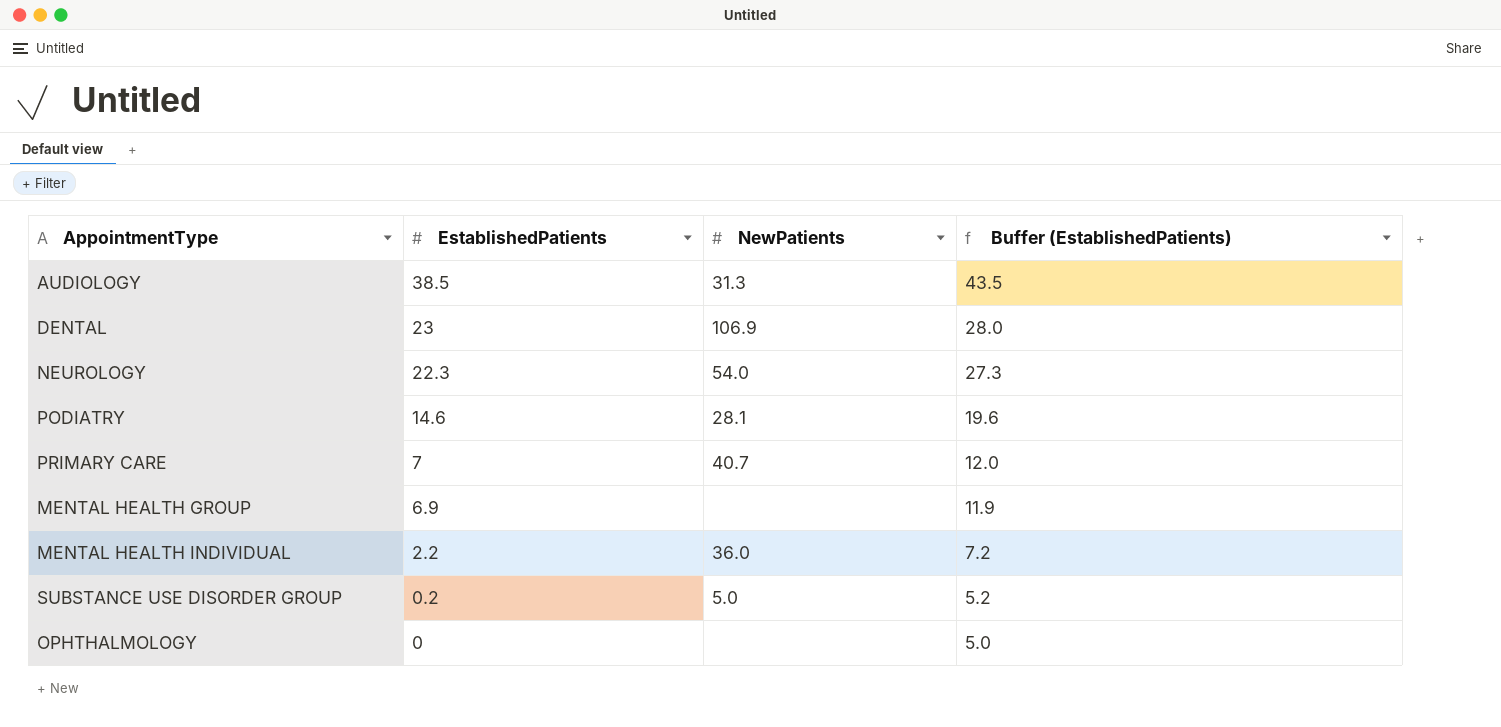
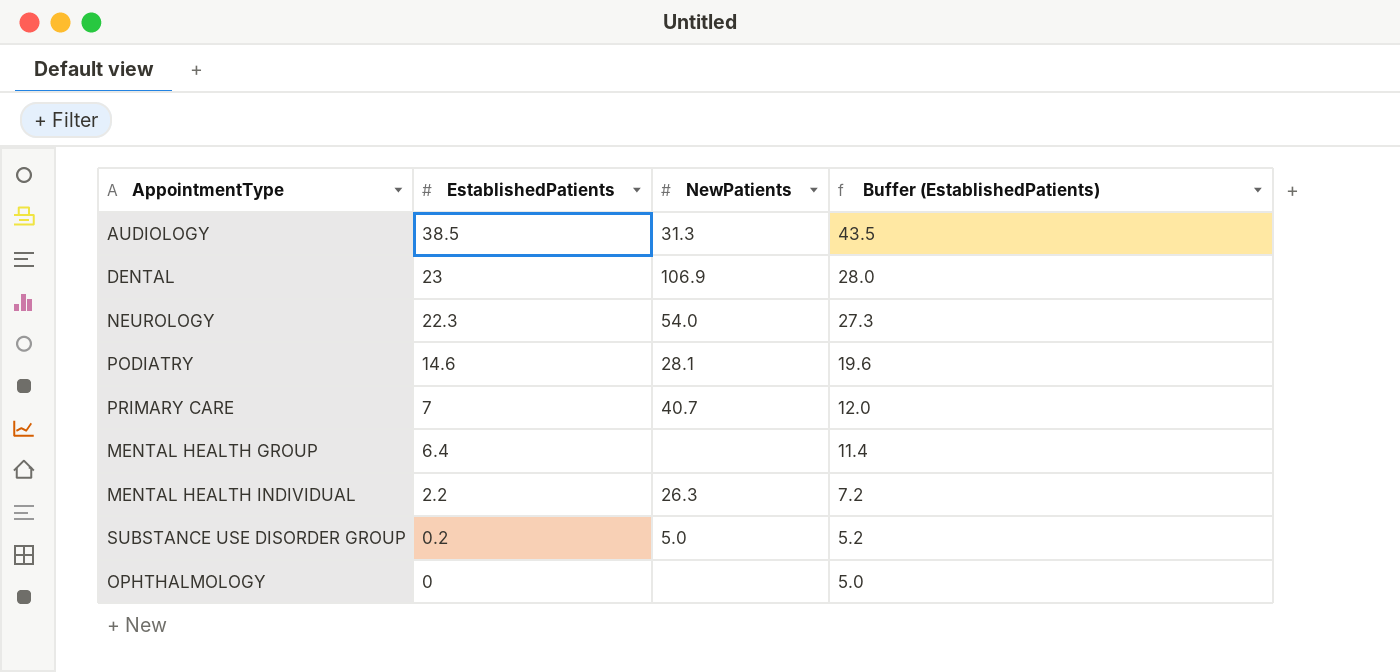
MENTAL HEALTH GROUP | EstablishedPatients: 6.9 -> 6.4
MENTAL HEALTH GROUP | Buffer (EstablishedPatients): 11.9 -> 11.4
MENTAL HEALTH INDIVIDUAL | NewPatients: 36.0 -> 26.3

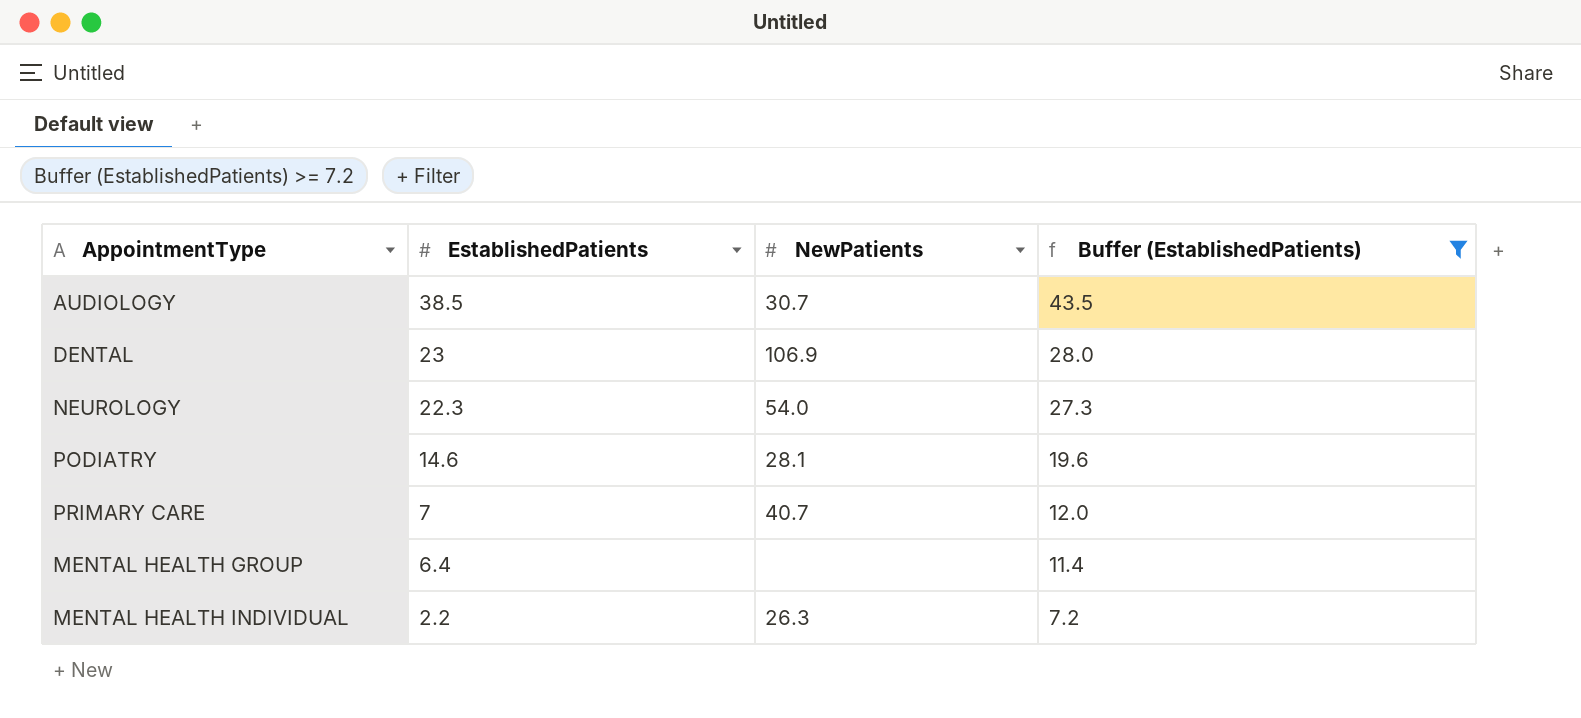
filter: none -> Buffer (EstablishedPatients) >= 7.2
AUDIOLOGY | NewPatients: 31.3 -> 30.7

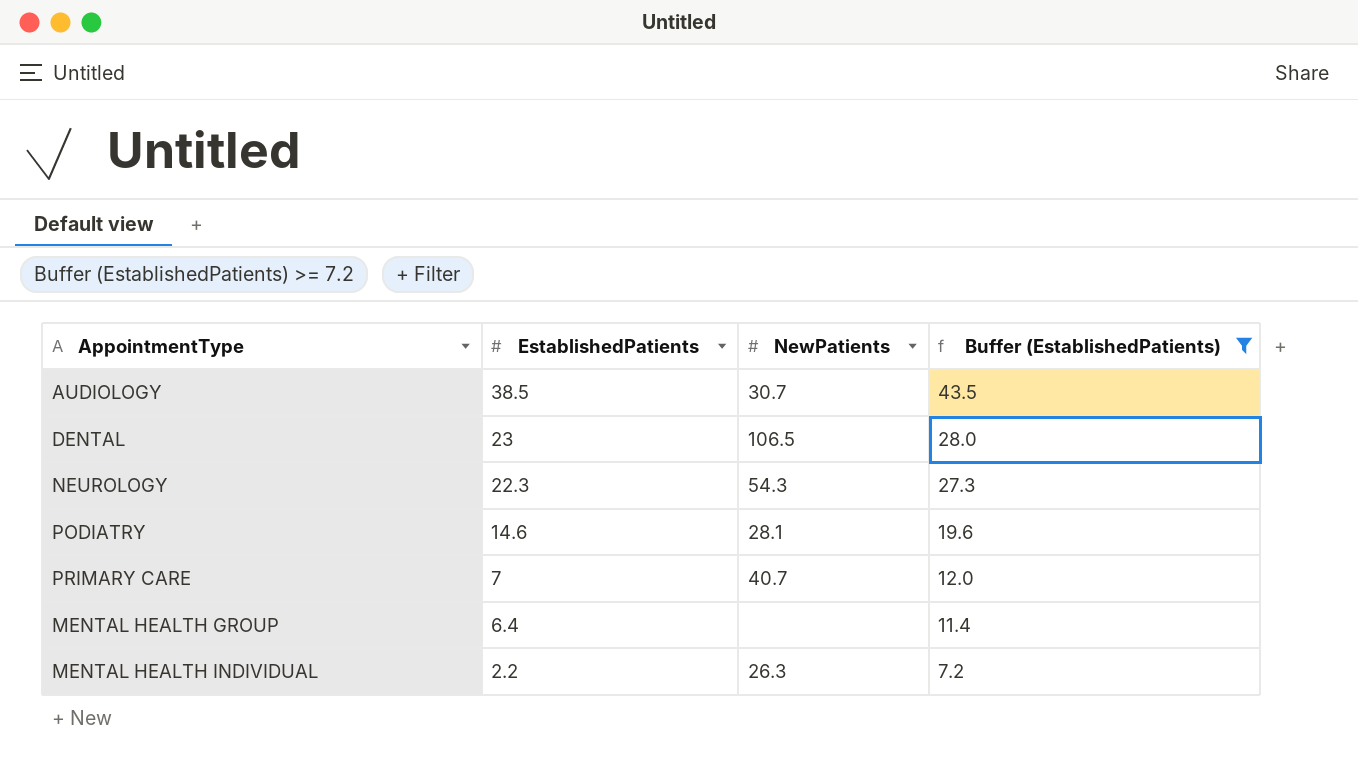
DENTAL | NewPatients: 106.9 -> 106.5
NEUROLOGY | NewPatients: 54.0 -> 54.3

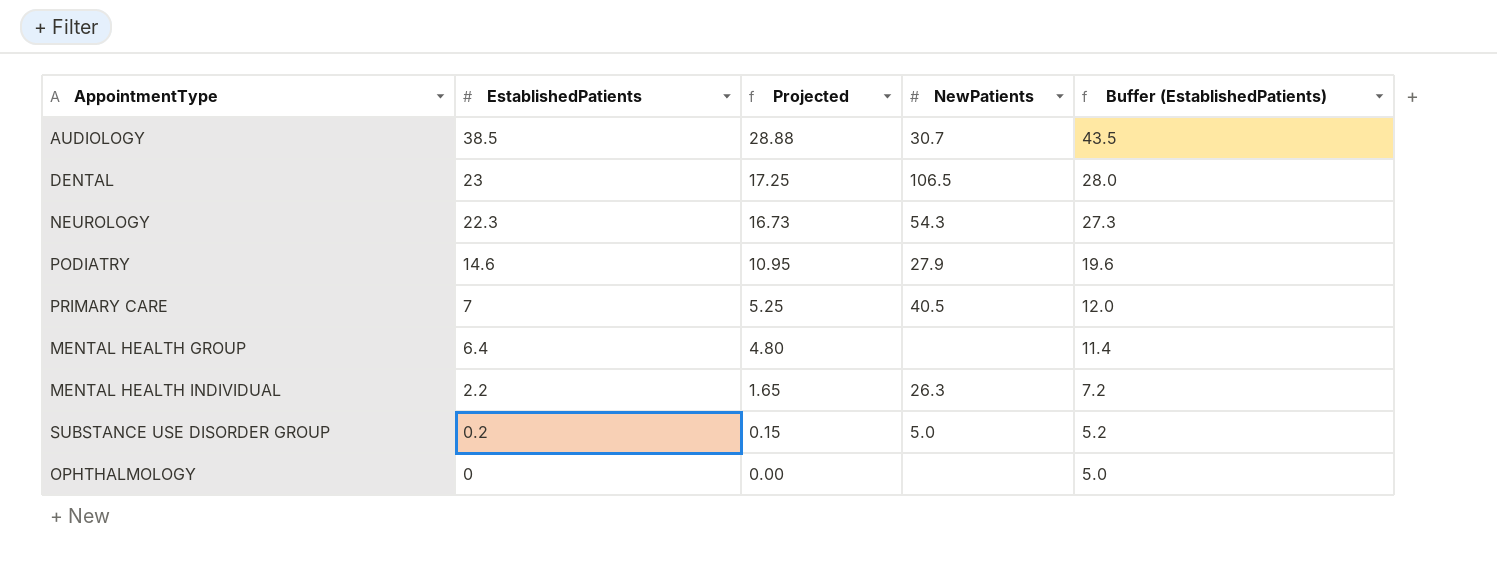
filter: Buffer (EstablishedPatients) >= 7.2 -> none
column Projected | formula: none -> [EstablishedPatients] * 0.75
PODIATRY | NewPatients: 28.1 -> 27.9
PRIMARY CARE | NewPatients: 40.7 -> 40.5

